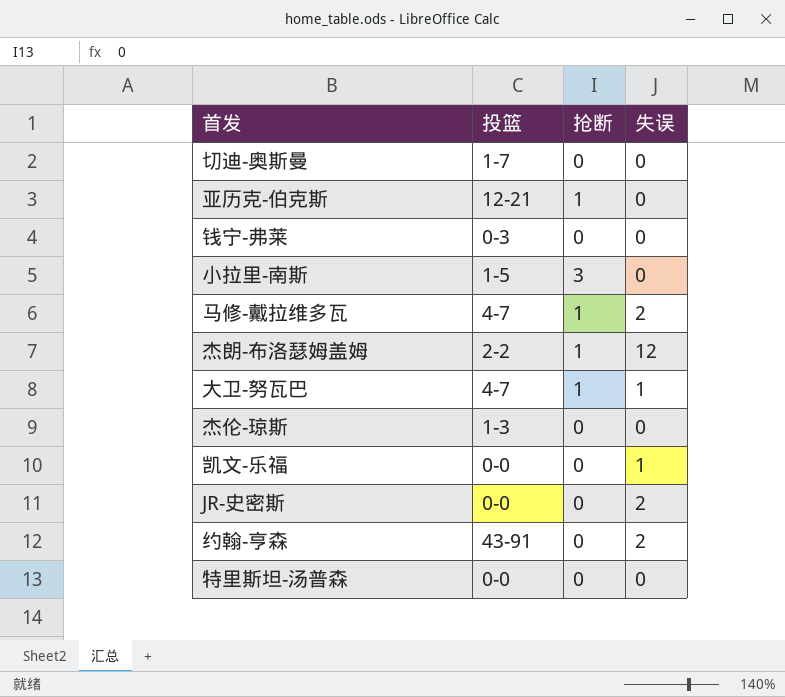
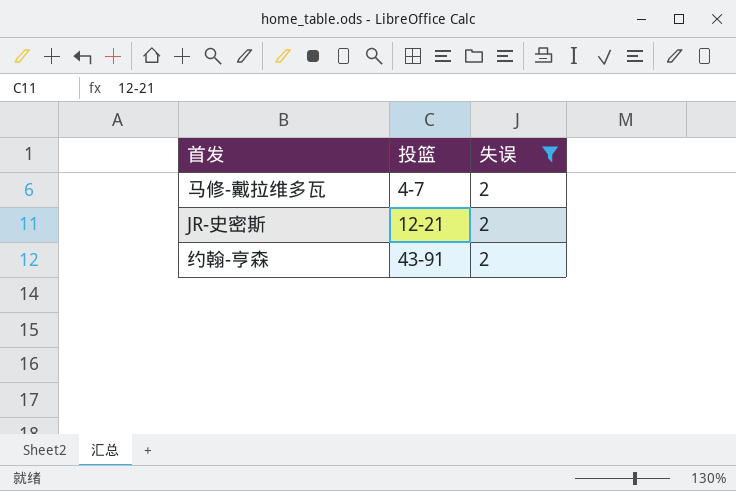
filter: none -> 失误 = 2
column 抢断 | position: 3 -> none
JR-史密斯 | 投篮: 0-0 -> 12-21

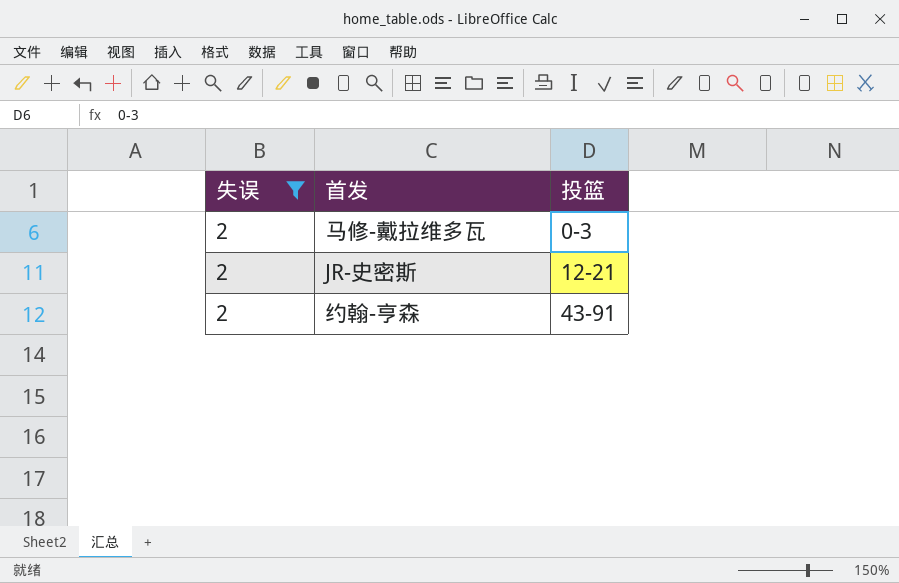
column 失误 | position: 3 -> 1
马修-戴拉维多瓦 | 投篮: 4-7 -> 0-3

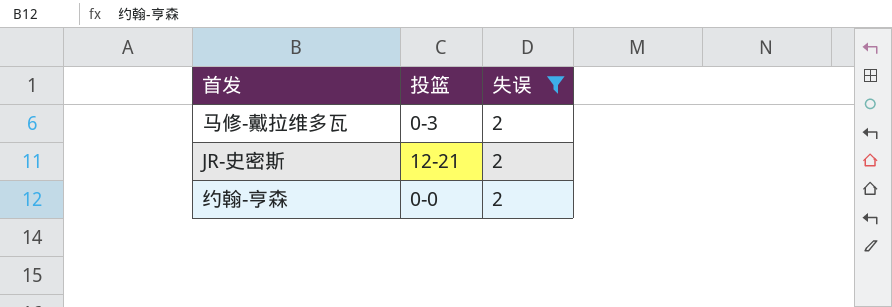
column 失误 | position: 1 -> 3
约翰-亨森 | 投篮: 43-91 -> 0-0

